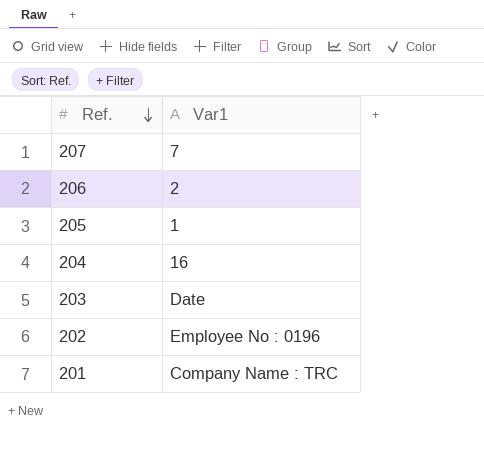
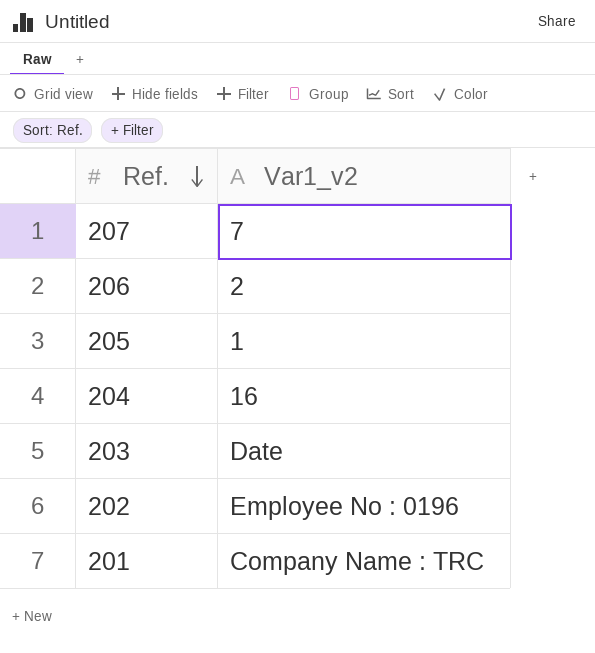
column name: Var1 -> Var1_v2

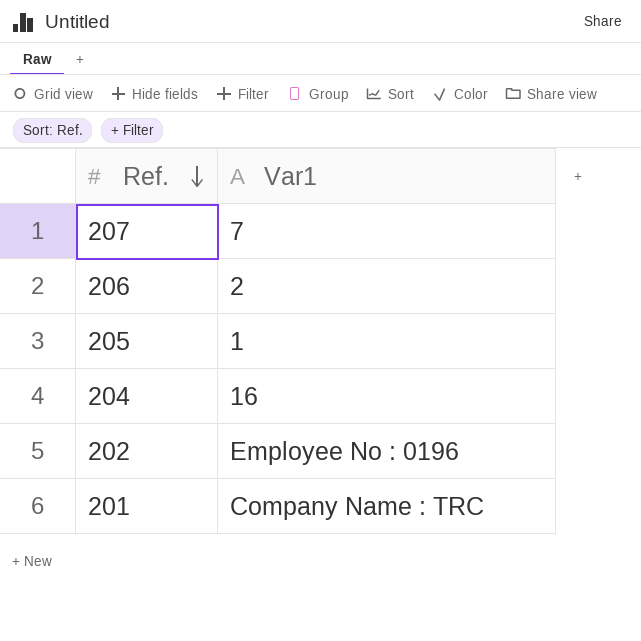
column name: Var1_v2 -> Var1
row 203: Date -> none

